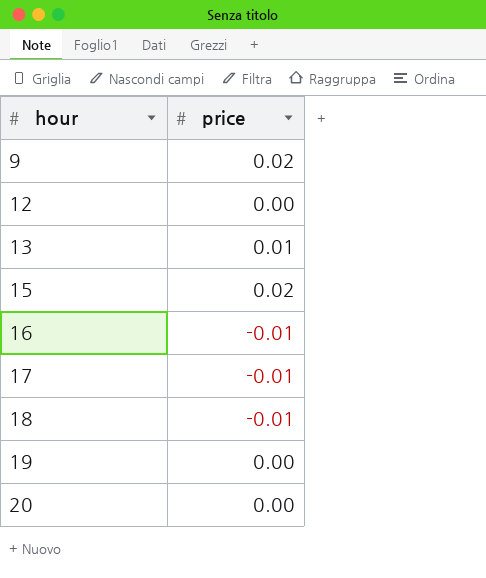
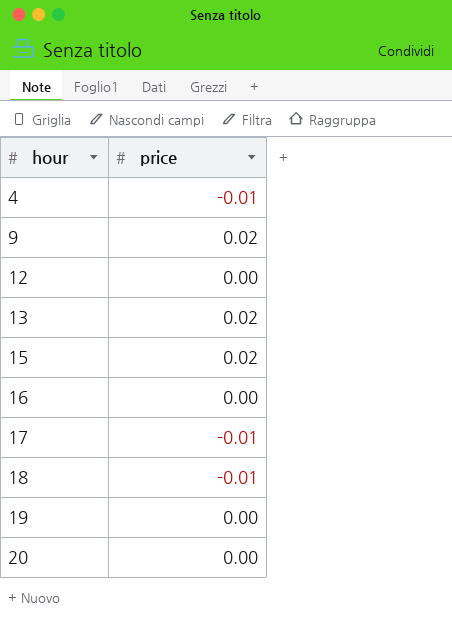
row 4: none -> -0.01
13 | price: 0.01 -> 0.02
16 | price: -0.01 -> 0.00

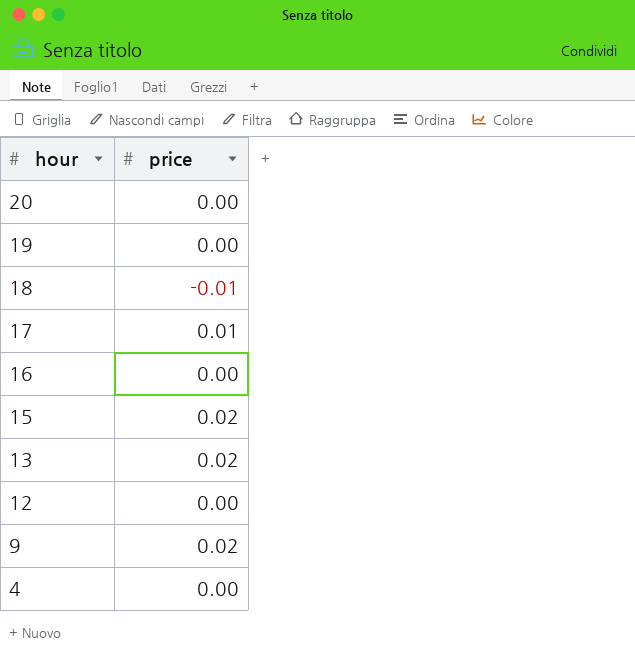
row order: hour ascending -> hour descending
17 | price: -0.01 -> 0.01
4 | price: -0.01 -> 0.00

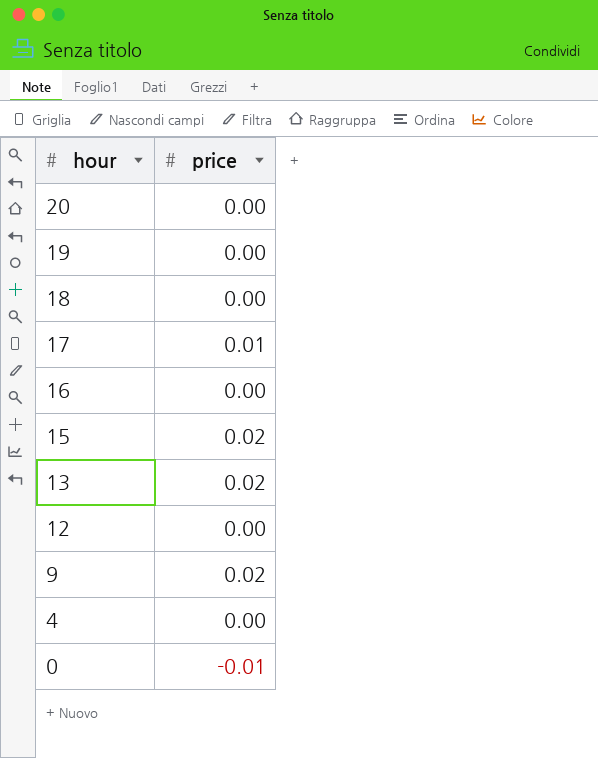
18 | price: -0.01 -> 0.00
row 0: none -> -0.01

